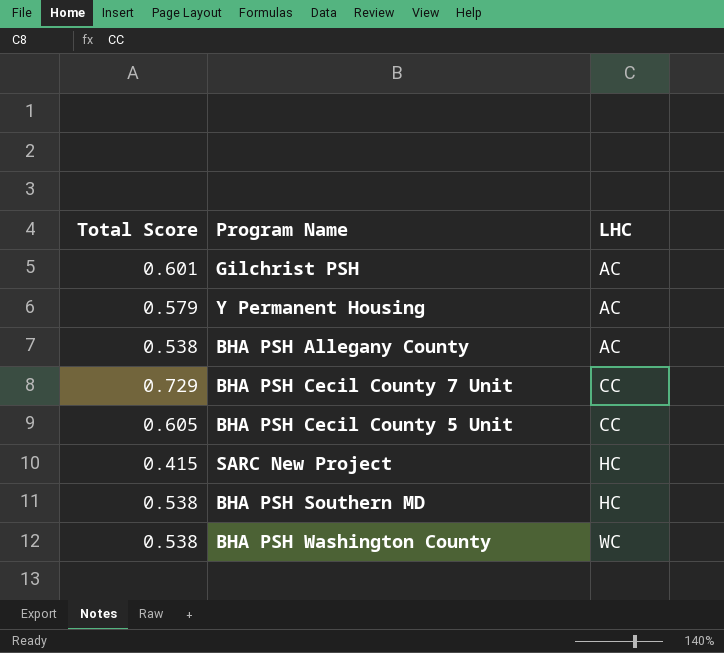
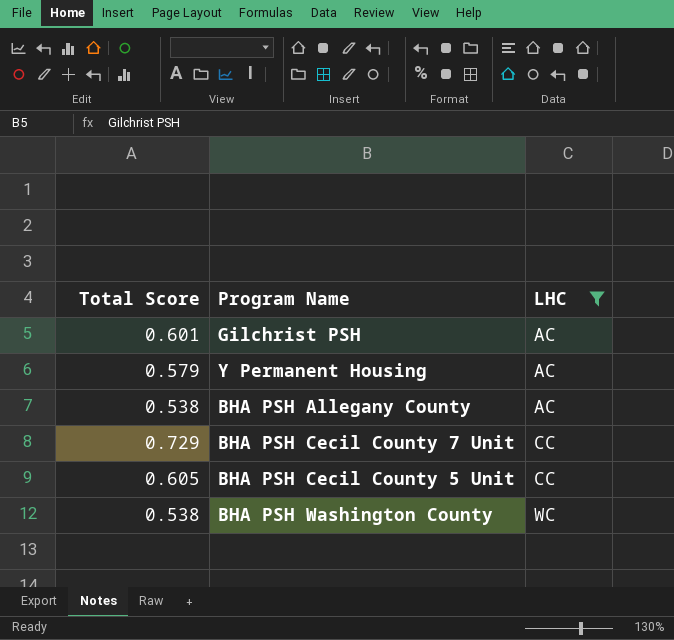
filter: none -> LHC != HC

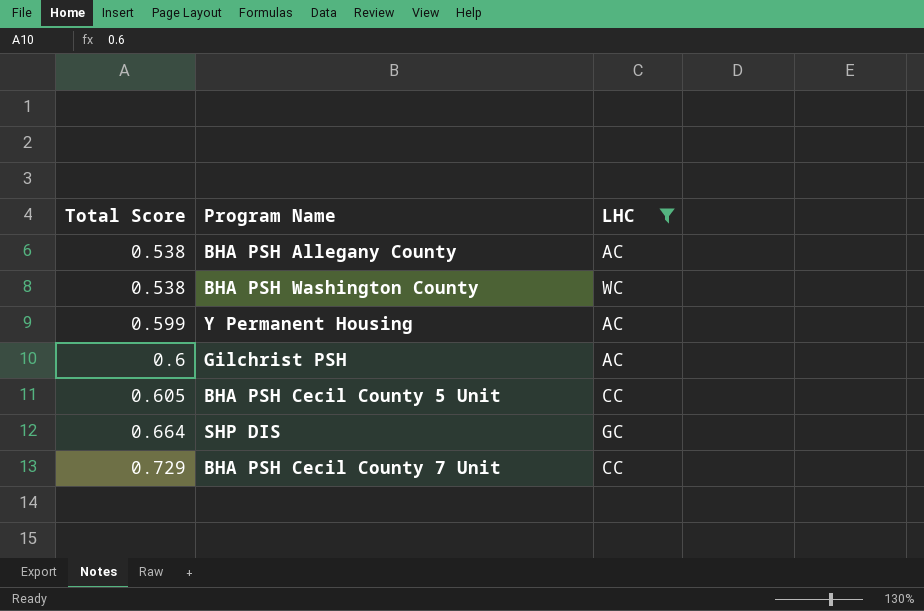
row order: LHC ascending -> Total Score ascending
Y Permanent Housing | Total Score: 0.579 -> 0.599
Gilchrist PSH | Total Score: 0.601 -> 0.6
row SHP DIS: none -> 0.664 | GC

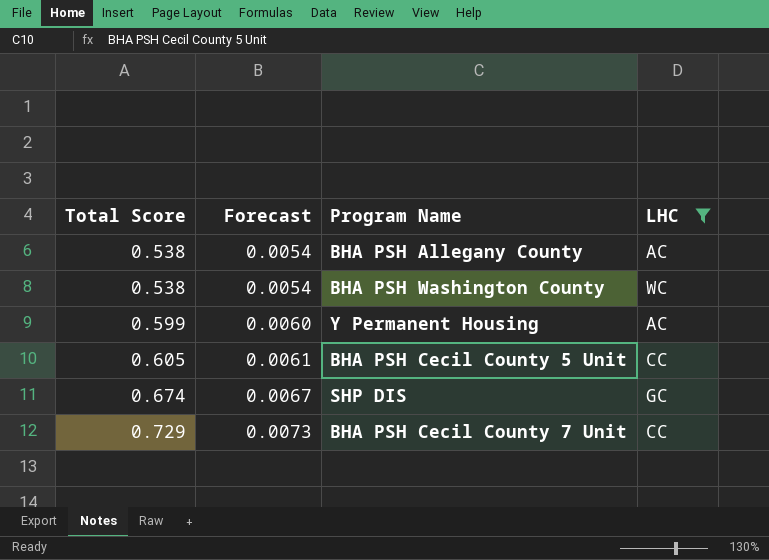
column Forecast | formula: none -> [Total Score] * 0.01
row Gilchrist PSH: 0.6 | AC -> none
SHP DIS | Total Score: 0.664 -> 0.674

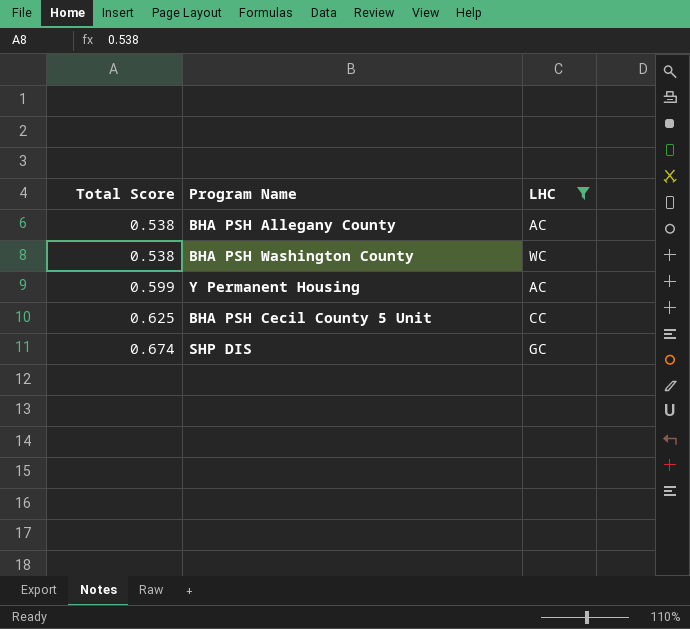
column Forecast | formula: [Total Score] * 0.01 -> none
row BHA PSH Cecil County 7 Unit: 0.729 | 0.0073 | CC -> none
BHA PSH Cecil County 5 Unit | Total Score: 0.605 -> 0.625

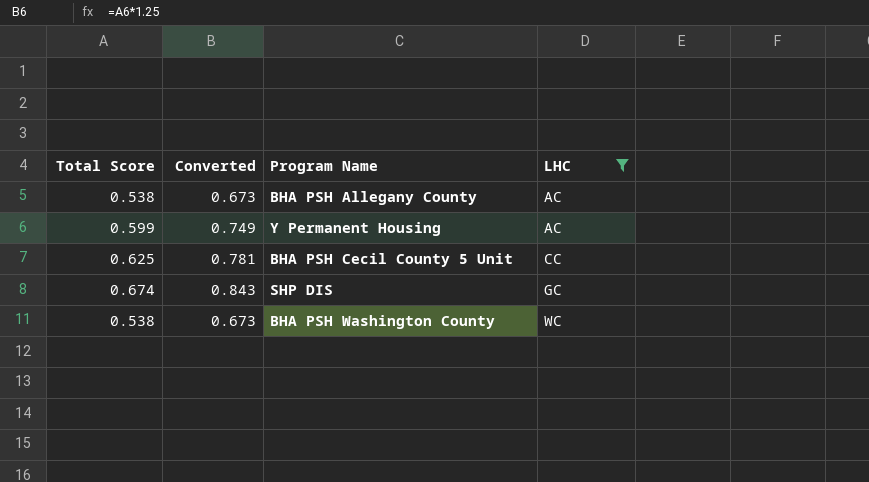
row order: Total Score ascending -> LHC ascending
column Converted | formula: none -> [Total Score] * 1.25

